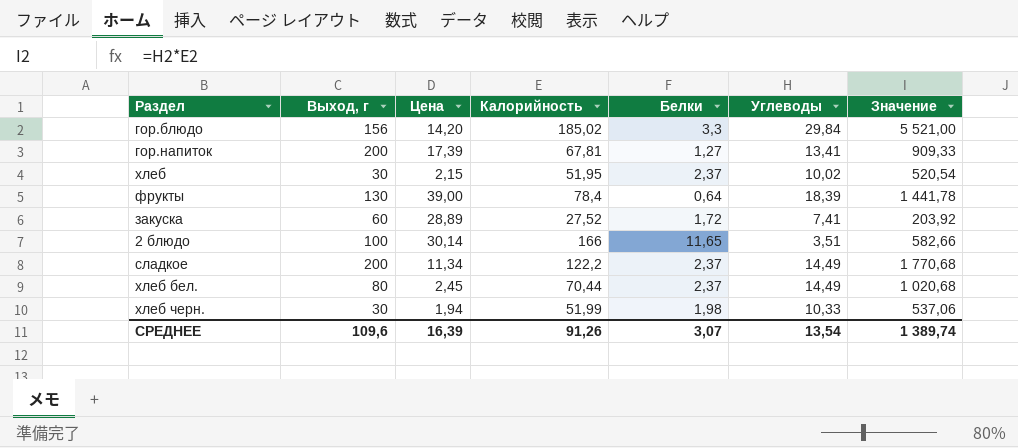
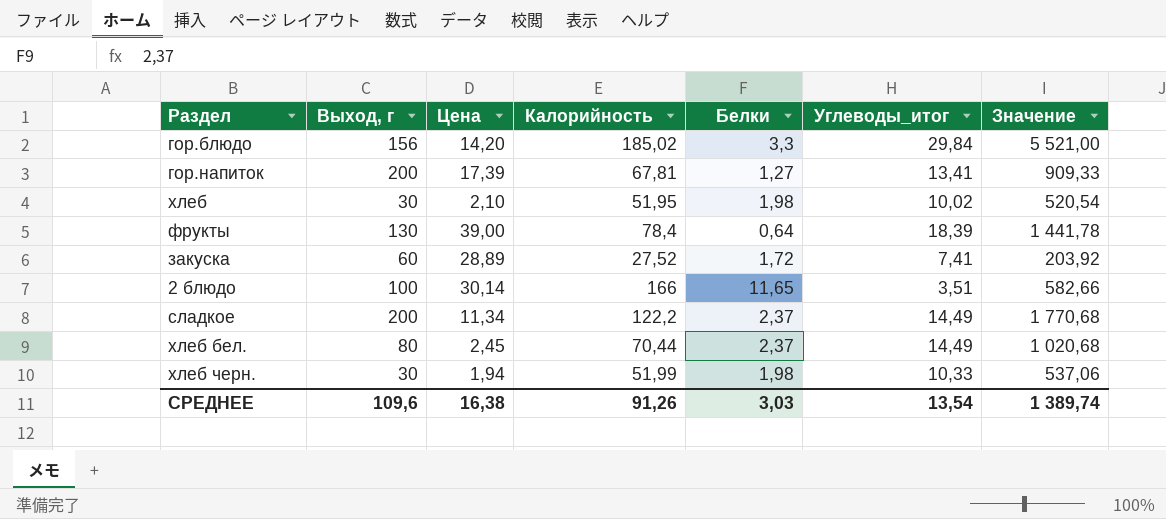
column name: Углеводы -> Углеводы_итог
хлеб | Цена: 2,15 -> 2,10
хлеб | Белки: 2,37 -> 1,98
СРЕДНЕЕ | Цена: 16,39 -> 16,38
СРЕДНЕЕ | Белки: 3,07 -> 3,03

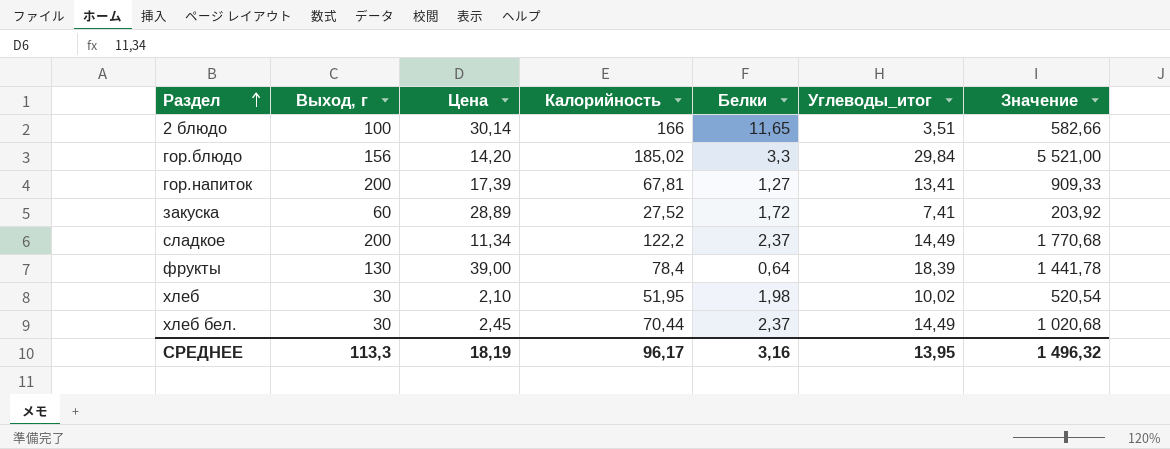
row order: none -> Раздел ascending
row хлеб черн.: 30 | 1,94 | 51,99 | 1,98 | 10,33 | 537,06 -> none
хлеб бел. | Выход, г: 80 -> 30
СРЕДНЕЕ | Выход, г: 109,6 -> 113,3
СРЕДНЕЕ | Цена: 16,38 -> 18,19
СРЕДНЕЕ | Калорийность: 91,26 -> 96,17
СРЕДНЕЕ | Белки: 3,03 -> 3,16
СРЕДНЕЕ | Углеводы_итог: 13,54 -> 13,95
СРЕДНЕЕ | Значение: 1 389,74 -> 1 496,32

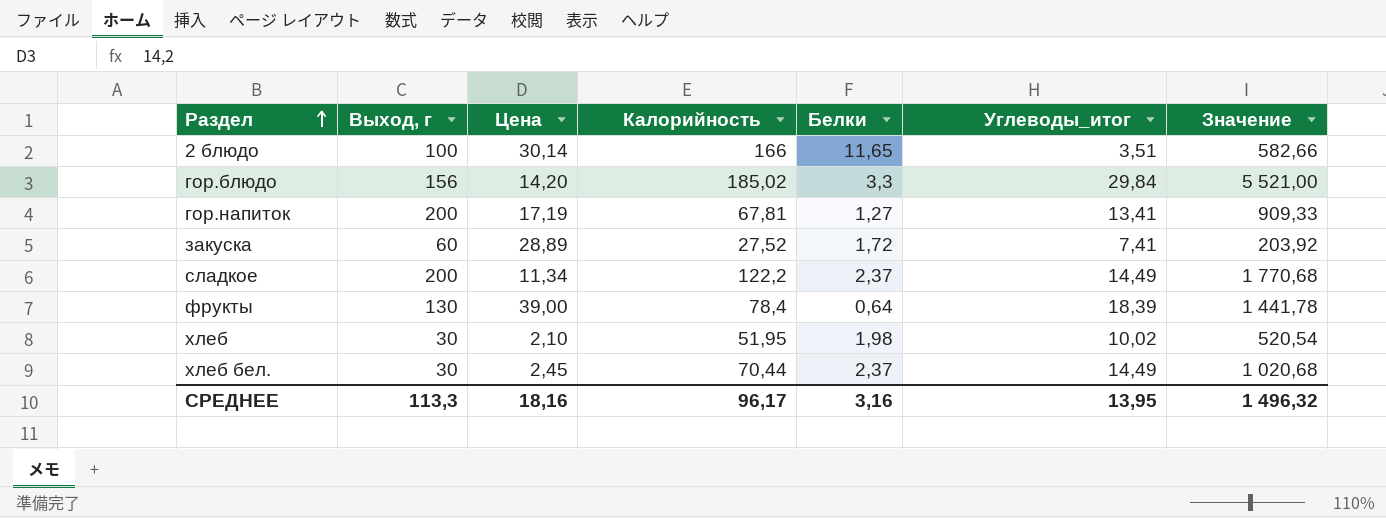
гор.напиток | Цена: 17,39 -> 17,19
СРЕДНЕЕ | Цена: 18,19 -> 18,16

